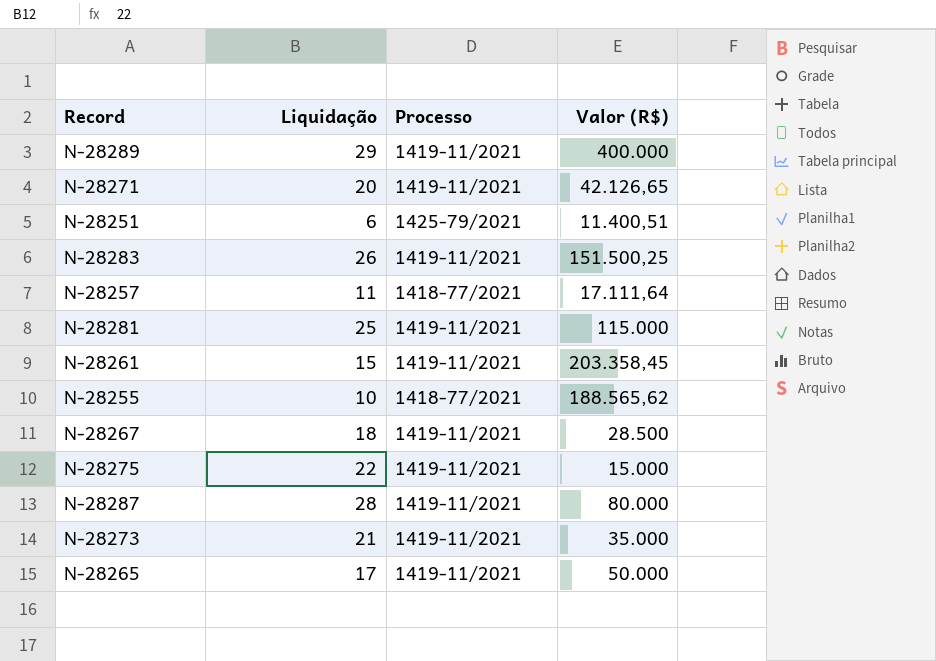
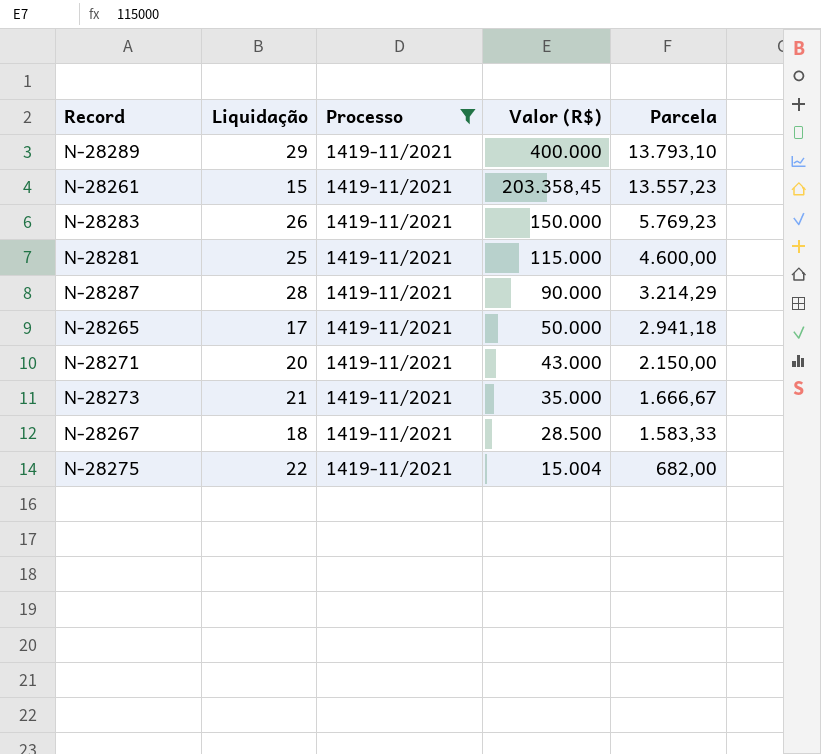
filter: none -> Processo = 1419-11/2021
row order: none -> Valor (R$) descending
column Parcela | formula: none -> [Valor (R$)] / [Liquidação]
N-28283 | Valor (R$): 151.500,25 -> 150.000
N-28287 | Valor (R$): 80.000 -> 90.000
N-28271 | Valor (R$): 42.126,65 -> 43.000
N-28275 | Valor (R$): 15.000 -> 15.004

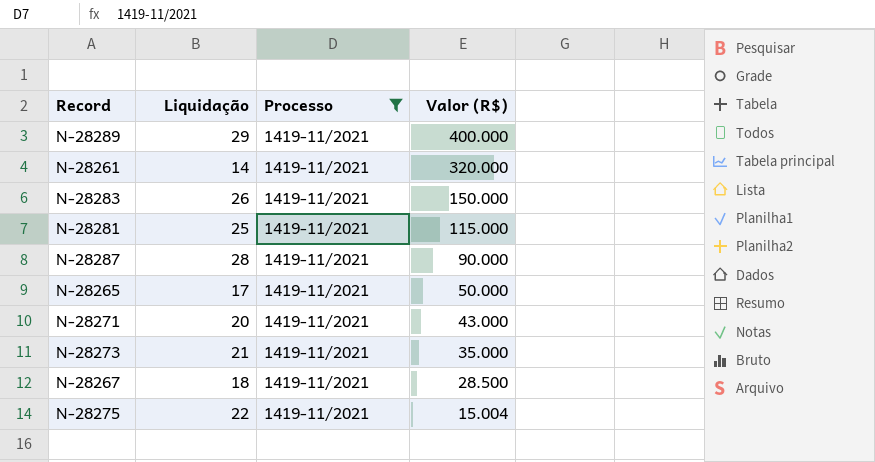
column Parcela | formula: [Valor (R$)] / [Liquidação] -> none
N-28261 | Liquidação: 15 -> 14
N-28261 | Valor (R$): 203.358,45 -> 320.000

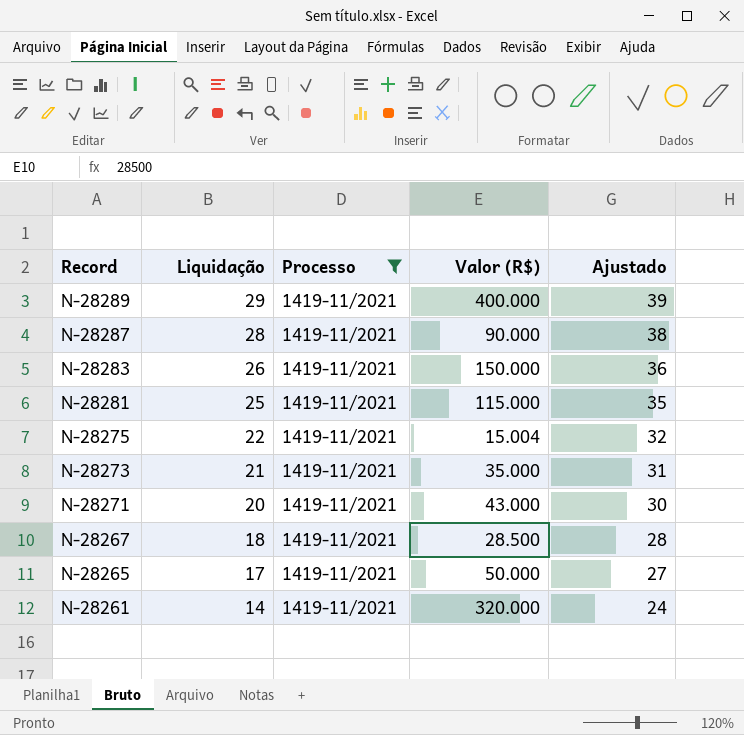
row order: Valor (R$) descending -> Record descending
column Ajustado | formula: none -> [Liquidação] + 10

